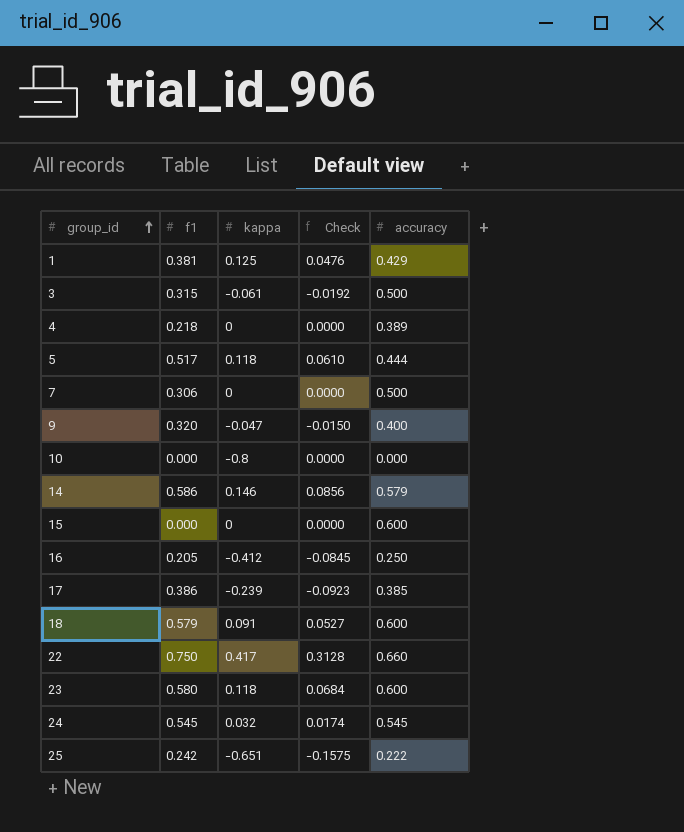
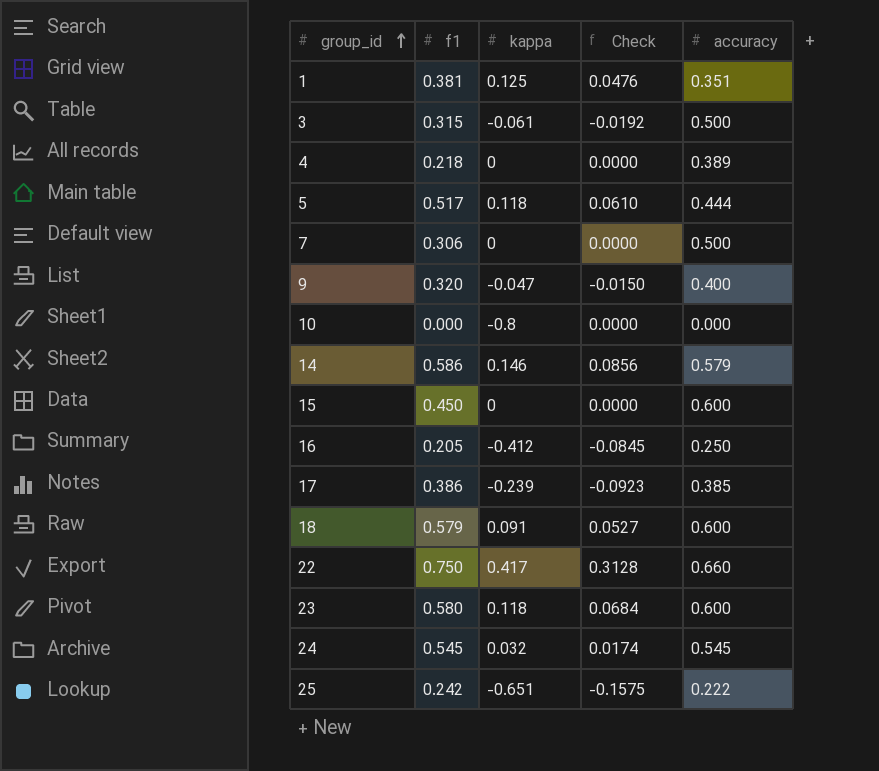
1 | accuracy: 0.429 -> 0.351
15 | f1: 0.000 -> 0.450

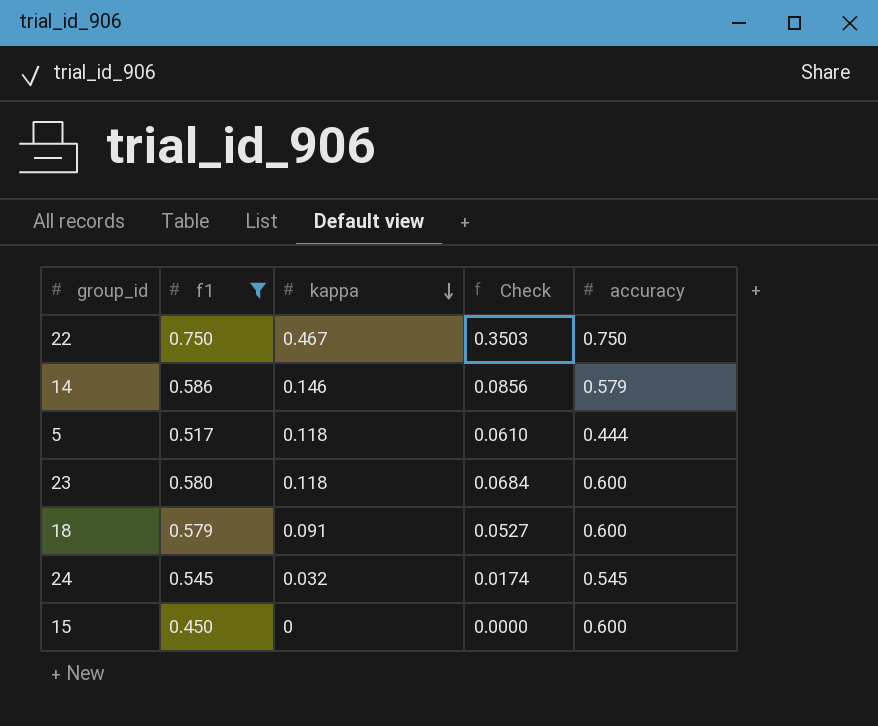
filter: none -> f1 >= 0.450
row order: group_id ascending -> kappa descending
22 | kappa: 0.417 -> 0.467
22 | Check: 0.3128 -> 0.3503
22 | accuracy: 0.660 -> 0.750

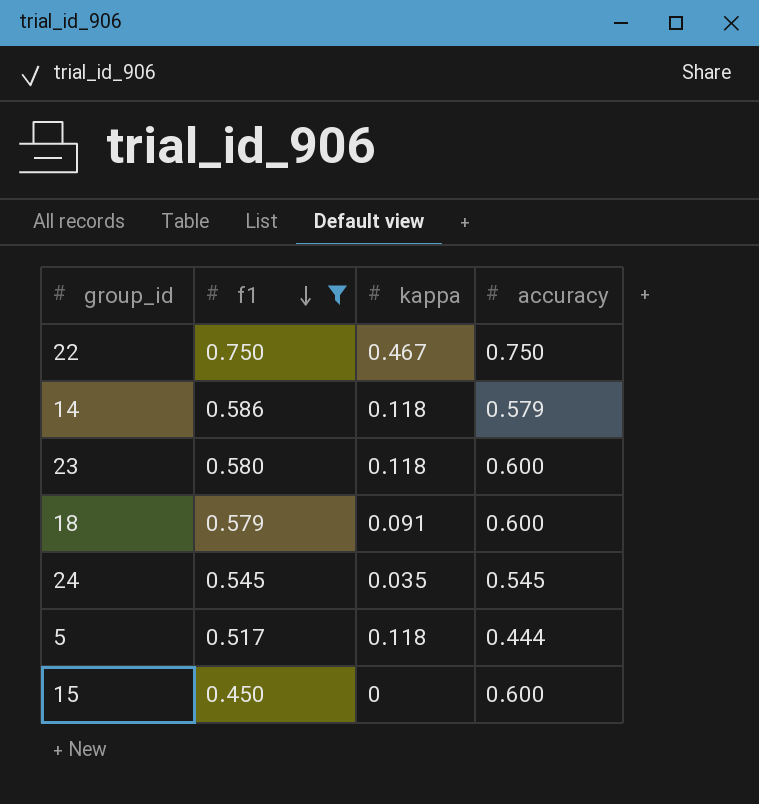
row order: kappa descending -> f1 descending
column Check | formula: [f1] * [kappa] -> none
14 | kappa: 0.146 -> 0.118
24 | kappa: 0.032 -> 0.035

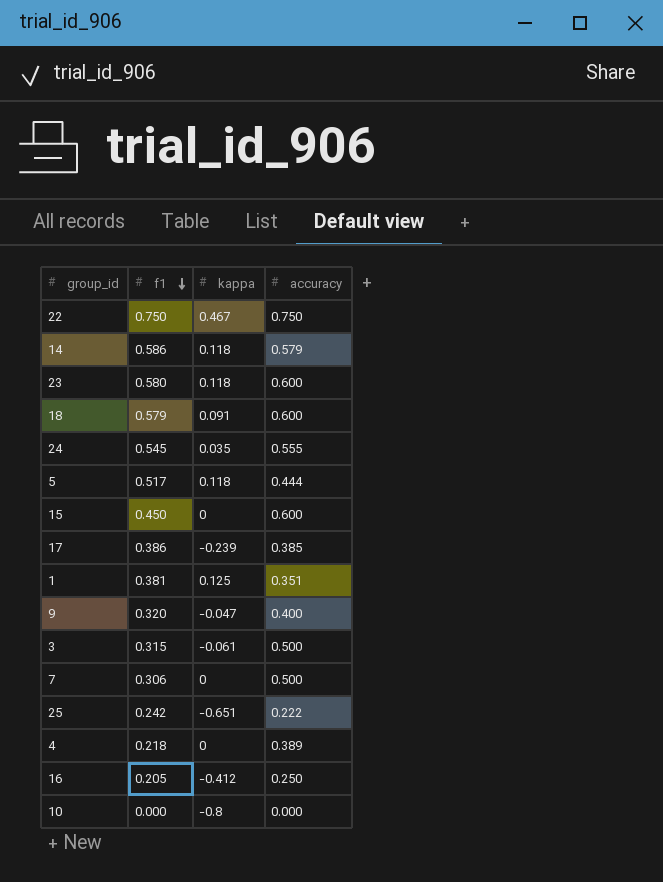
filter: f1 >= 0.450 -> none
24 | accuracy: 0.545 -> 0.555

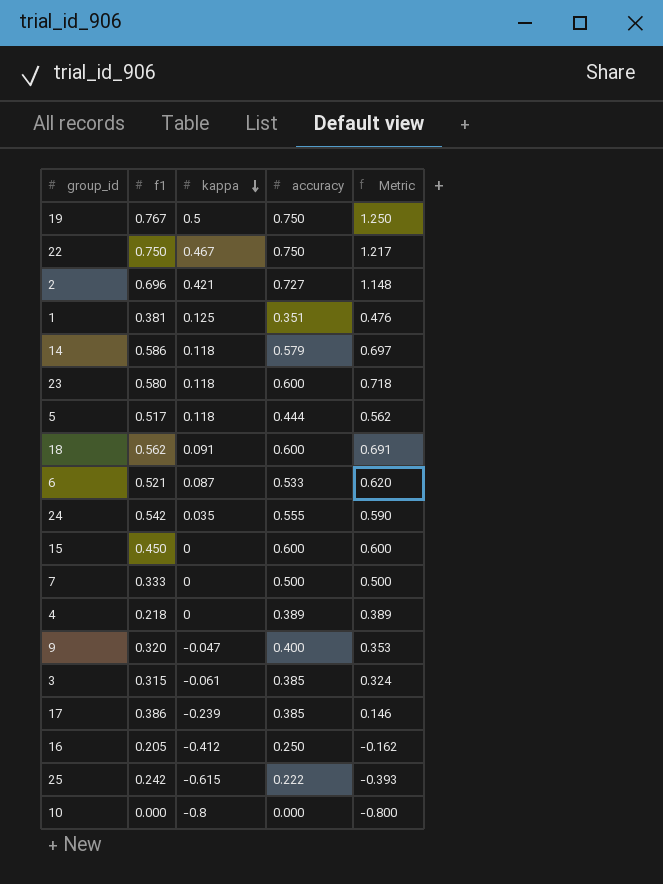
row order: f1 descending -> kappa descending
column Metric | formula: none -> [kappa] + [accuracy]
row 19: none -> 0.767 | 0.5 | 0.750 | 1.250
row 2: none -> 0.696 | 0.421 | 0.727 | 1.148
18 | f1: 0.579 -> 0.562
row 6: none -> 0.521 | 0.087 | 0.533 | 0.620
24 | f1: 0.545 -> 0.542
7 | f1: 0.306 -> 0.333
3 | accuracy: 0.500 -> 0.385
25 | kappa: -0.651 -> -0.615

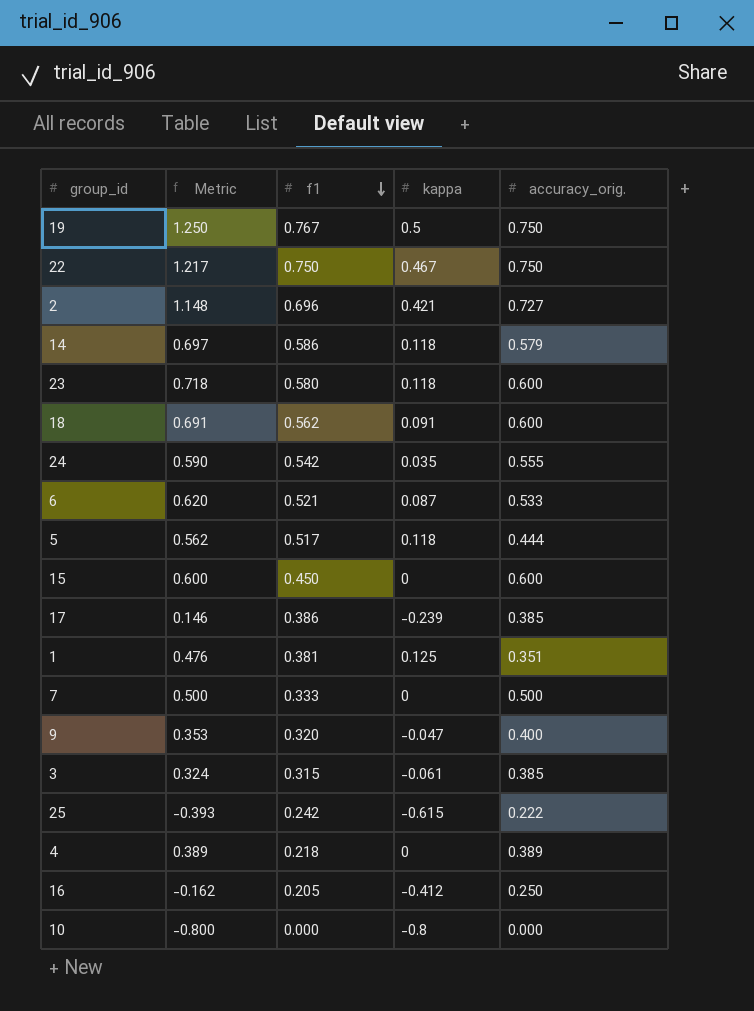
row order: kappa descending -> f1 descending
column Metric | position: 5 -> 2
column name: accuracy -> accuracy_orig.

